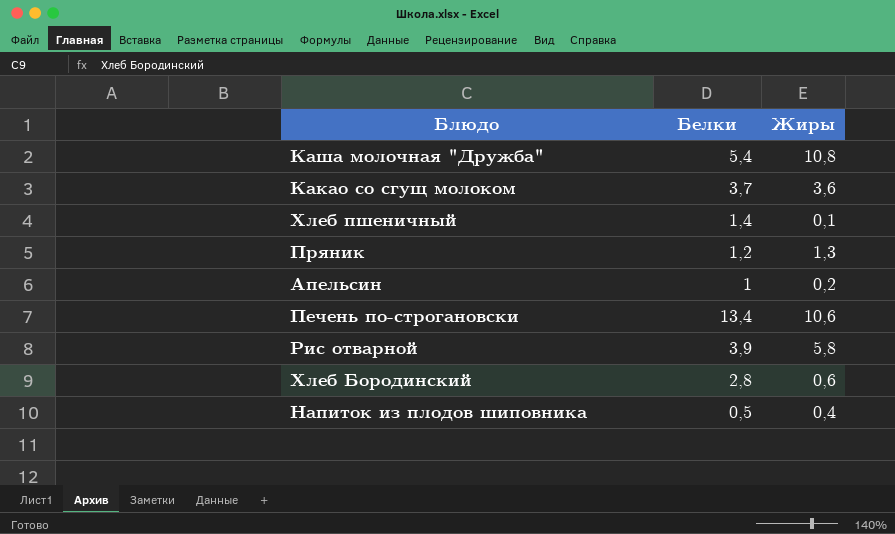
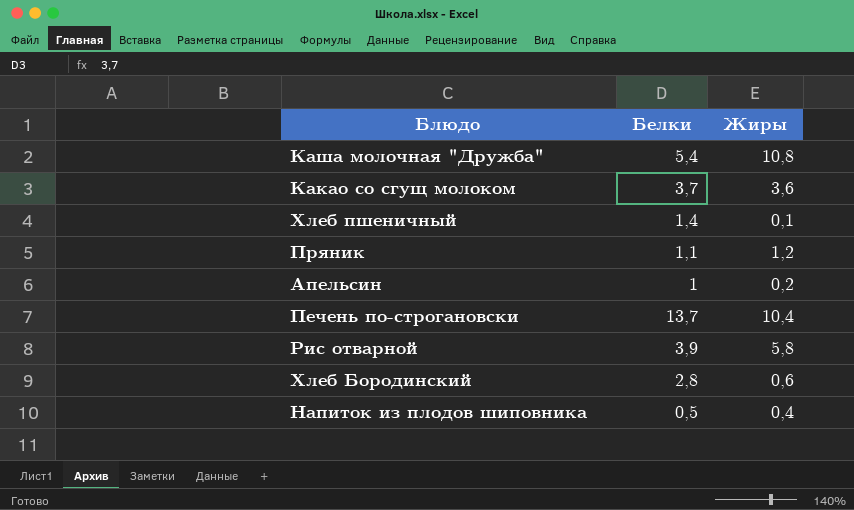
Пряник | Белки: 1,2 -> 1,1
Пряник | Жиры: 1,3 -> 1,2
Печень по-строгановски | Белки: 13,4 -> 13,7
Печень по-строгановски | Жиры: 10,6 -> 10,4

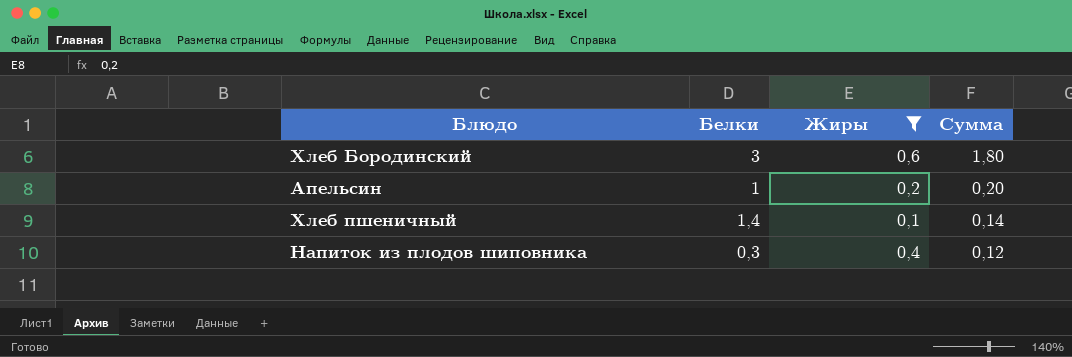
filter: none -> Жиры <= 0,6
row order: none -> Сумма descending
column Сумма | formula: none -> [Белки] * [Жиры]
Хлеб Бородинский | Белки: 2,8 -> 3
Напиток из плодов шиповника | Белки: 0,5 -> 0,3

